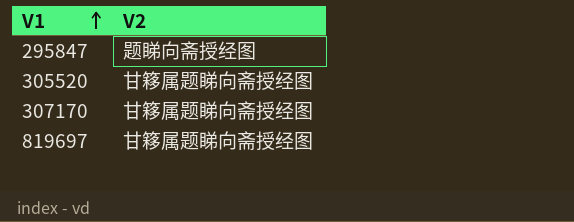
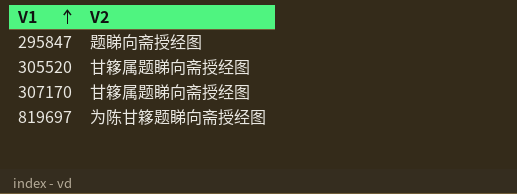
819697 | V2: 甘簃属题睇向斋授经图 -> 为陈甘簃题睇向斋授经图

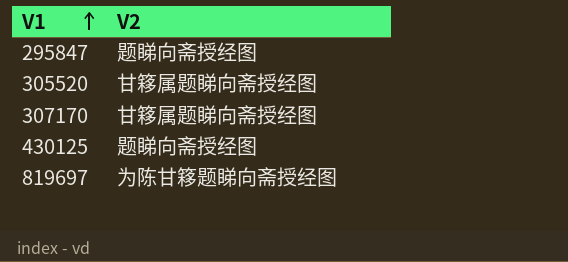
row 430125: none -> 题睇向斋授经图

